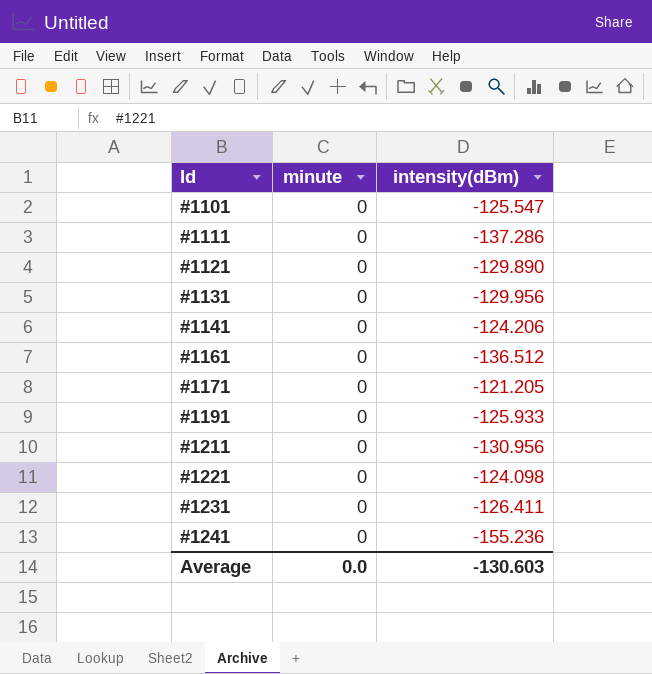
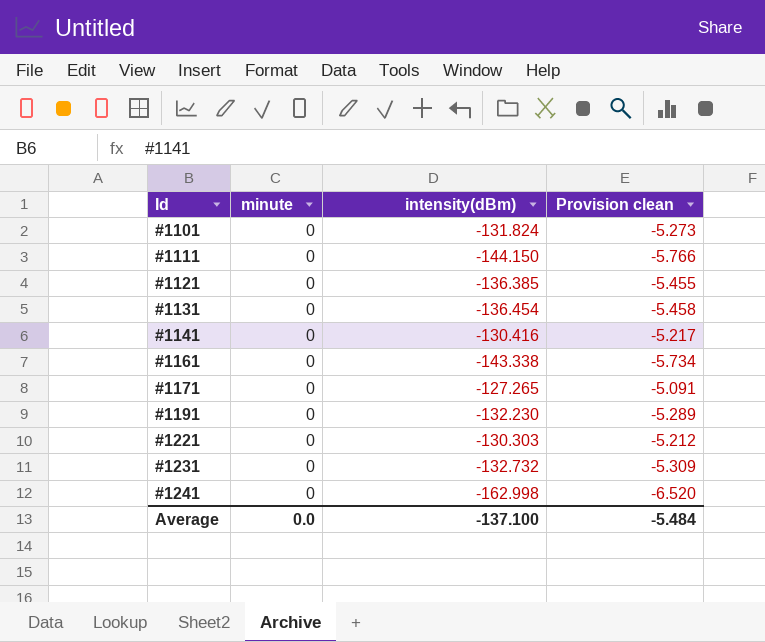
column Provision clean | formula: none -> [intensity(dBm)] * 0.04
row #1211: 0 | -130.956 -> none
#1101 | intensity(dBm): -125.547 -> -131.824
#1111 | intensity(dBm): -137.286 -> -144.150
#1121 | intensity(dBm): -129.890 -> -136.385
#1131 | intensity(dBm): -129.956 -> -136.454
#1141 | intensity(dBm): -124.206 -> -130.416
#1161 | intensity(dBm): -136.512 -> -143.338
#1171 | intensity(dBm): -121.205 -> -127.265
#1191 | intensity(dBm): -125.933 -> -132.230
#1221 | intensity(dBm): -124.098 -> -130.303
#1231 | intensity(dBm): -126.411 -> -132.732
#1241 | intensity(dBm): -155.236 -> -162.998
Average | intensity(dBm): -130.603 -> -137.100

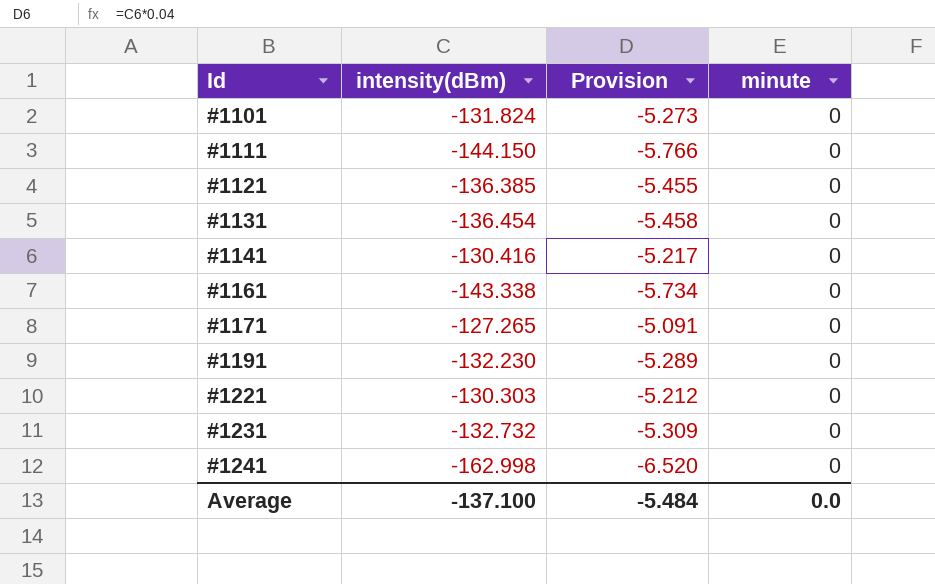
column name: Provision clean -> Provision
column minute | position: 2 -> 4

